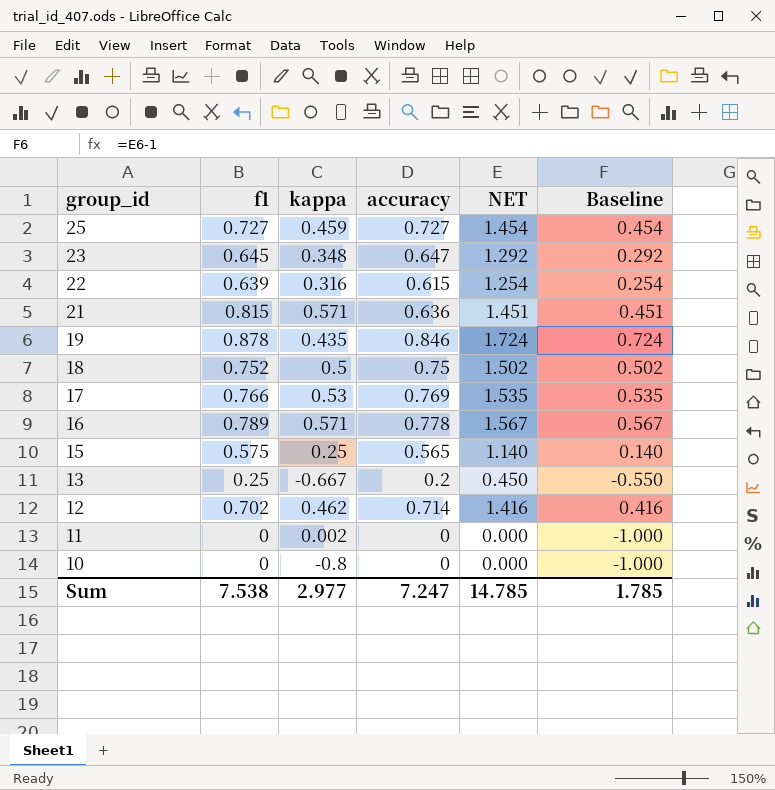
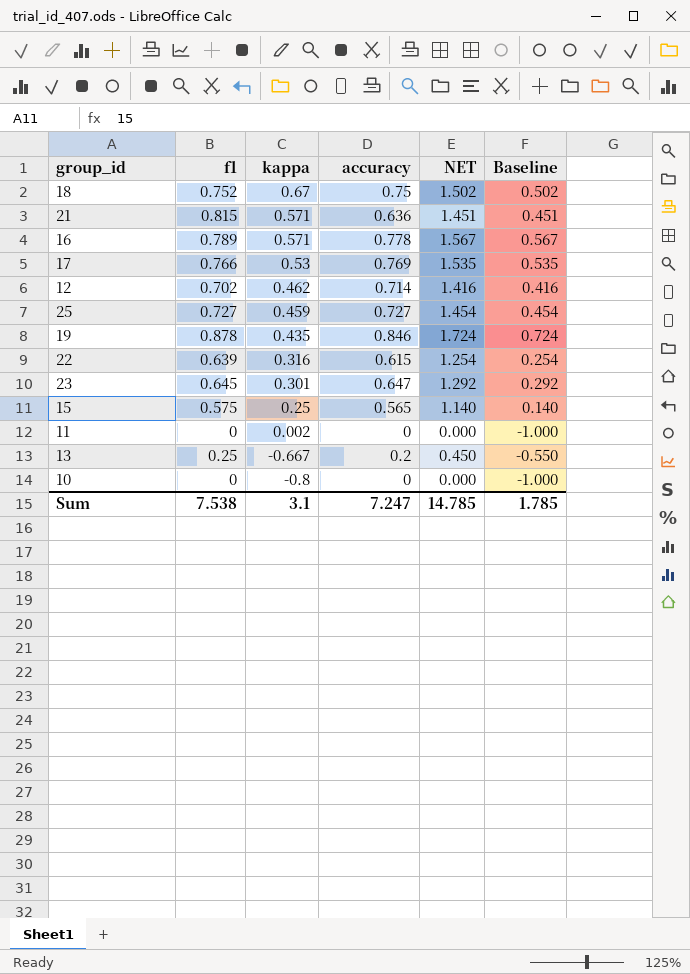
row order: group_id descending -> kappa descending
18 | kappa: 0.5 -> 0.67
23 | kappa: 0.348 -> 0.301
Sum | kappa: 2.977 -> 3.1

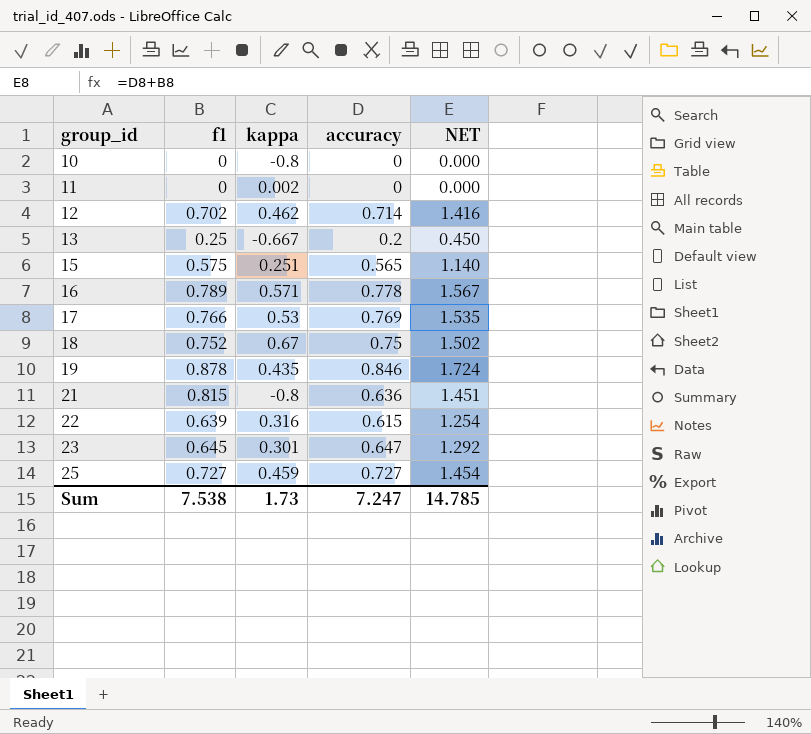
row order: kappa descending -> group_id ascending
column Baseline | formula: [NET] - 1 -> none
15 | kappa: 0.25 -> 0.251
21 | kappa: 0.571 -> -0.8
Sum | kappa: 3.1 -> 1.73

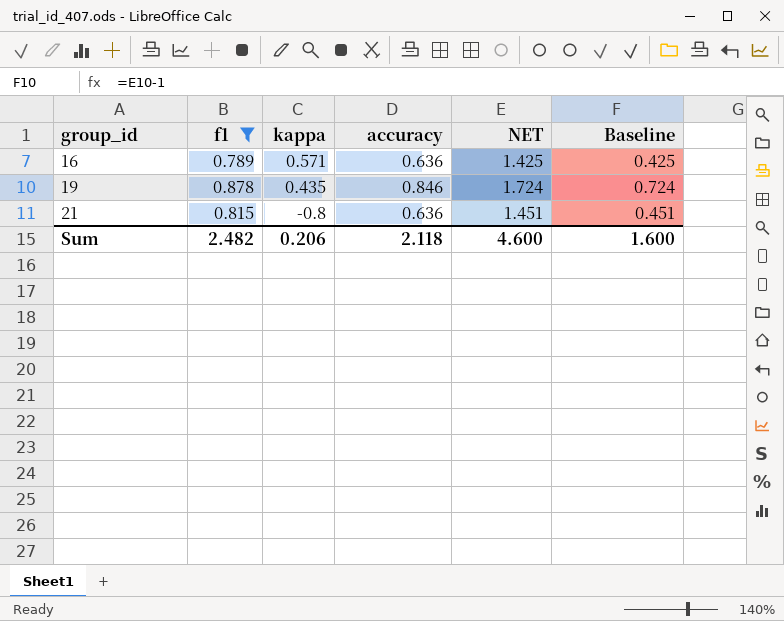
filter: none -> f1 >= 0.789
column Baseline | formula: none -> [NET] - 1
16 | accuracy: 0.778 -> 0.636
16 | NET: 1.567 -> 1.425
Sum | f1: 7.538 -> 2.482
Sum | kappa: 1.73 -> 0.206
Sum | accuracy: 7.247 -> 2.118
Sum | NET: 14.785 -> 4.600

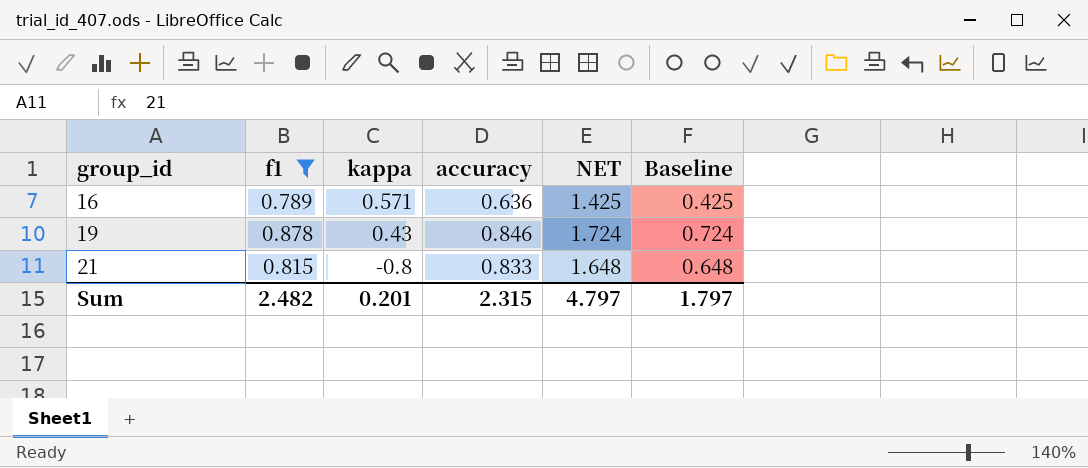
19 | kappa: 0.435 -> 0.43
21 | accuracy: 0.636 -> 0.833
21 | NET: 1.451 -> 1.648
21 | Baseline: 0.451 -> 0.648
Sum | kappa: 0.206 -> 0.201
Sum | accuracy: 2.118 -> 2.315
Sum | NET: 4.600 -> 4.797
Sum | Baseline: 1.600 -> 1.797

